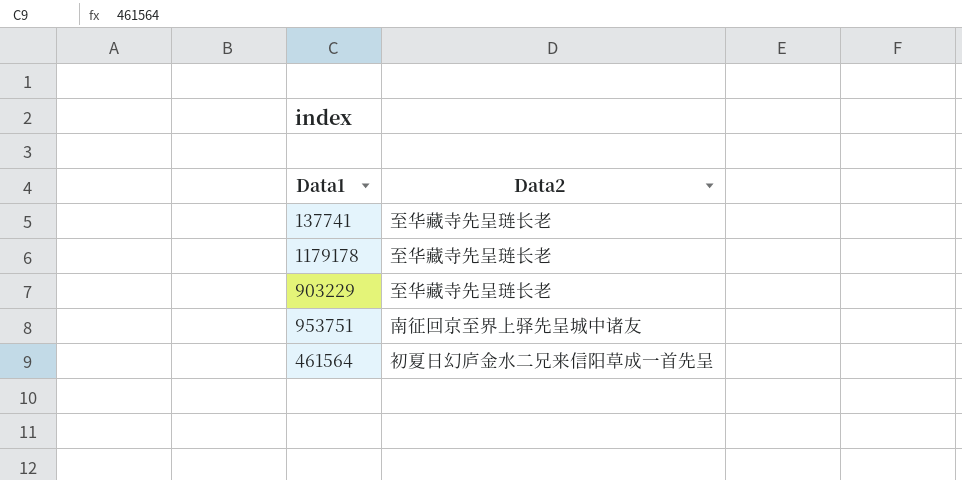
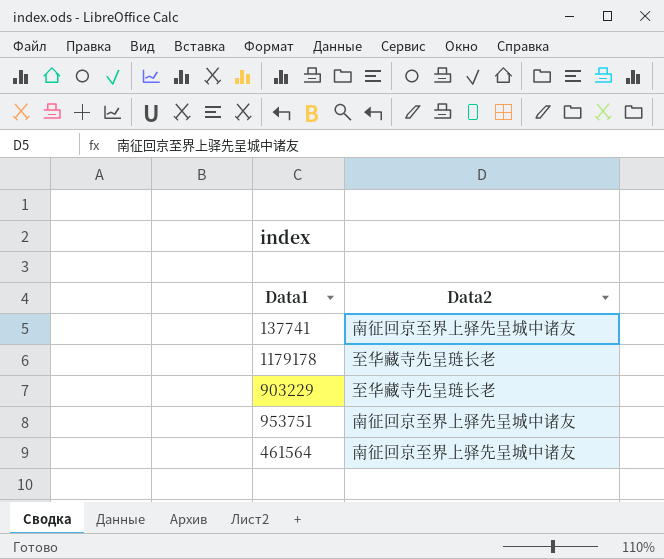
137741 | Data2: 至华藏寺先呈琏长老 -> 南征回京至界上驿先呈城中诸友
461564 | Data2: 初夏日幻庐金水二兄来信阳草成一首先呈 -> 南征回京至界上驿先呈城中诸友

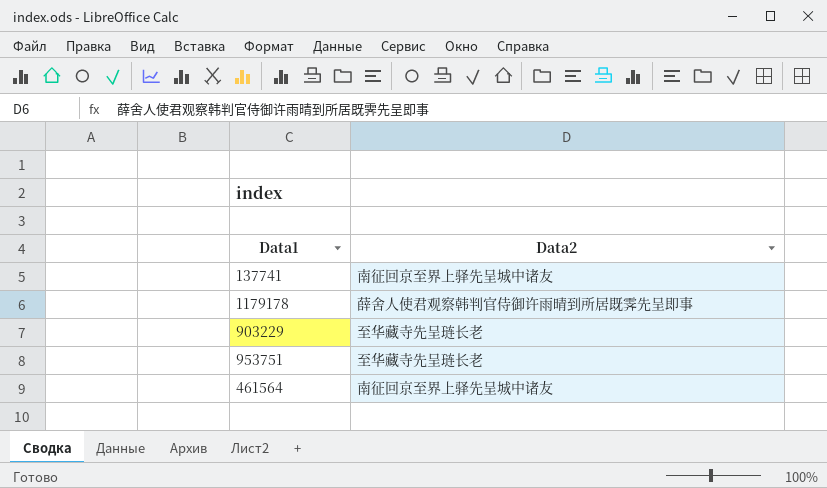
1179178 | Data2: 至华藏寺先呈琏长老 -> 薛舍人使君观察韩判官侍御许雨晴到所居既霁先呈即事
953751 | Data2: 南征回京至界上驿先呈城中诸友 -> 至华藏寺先呈琏长老

